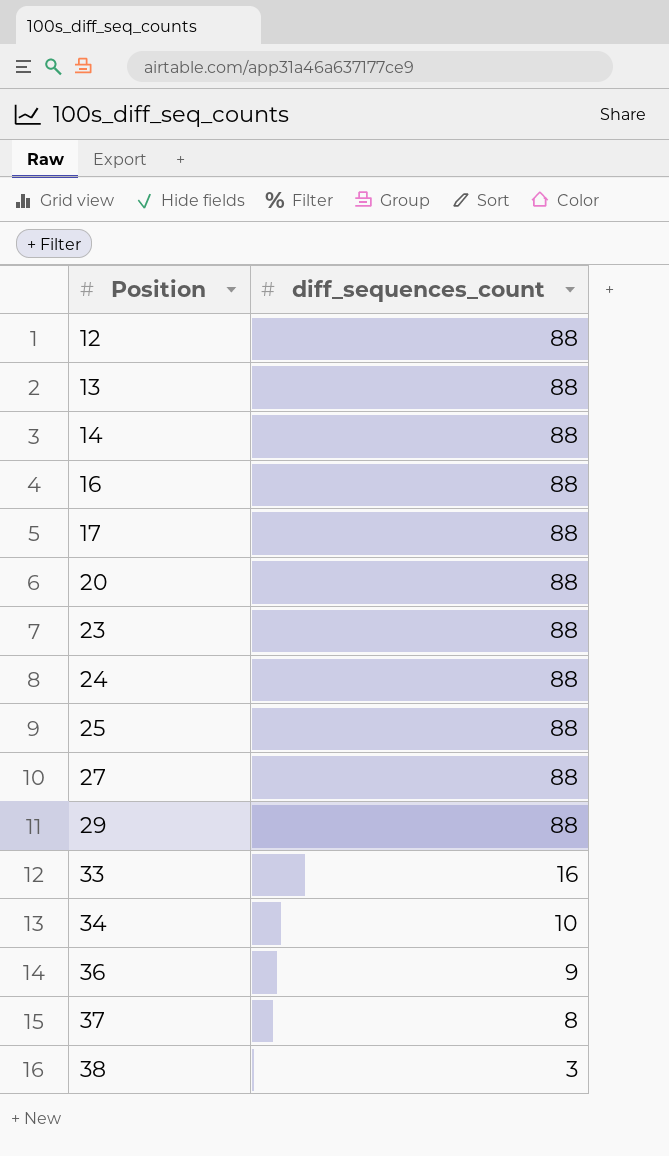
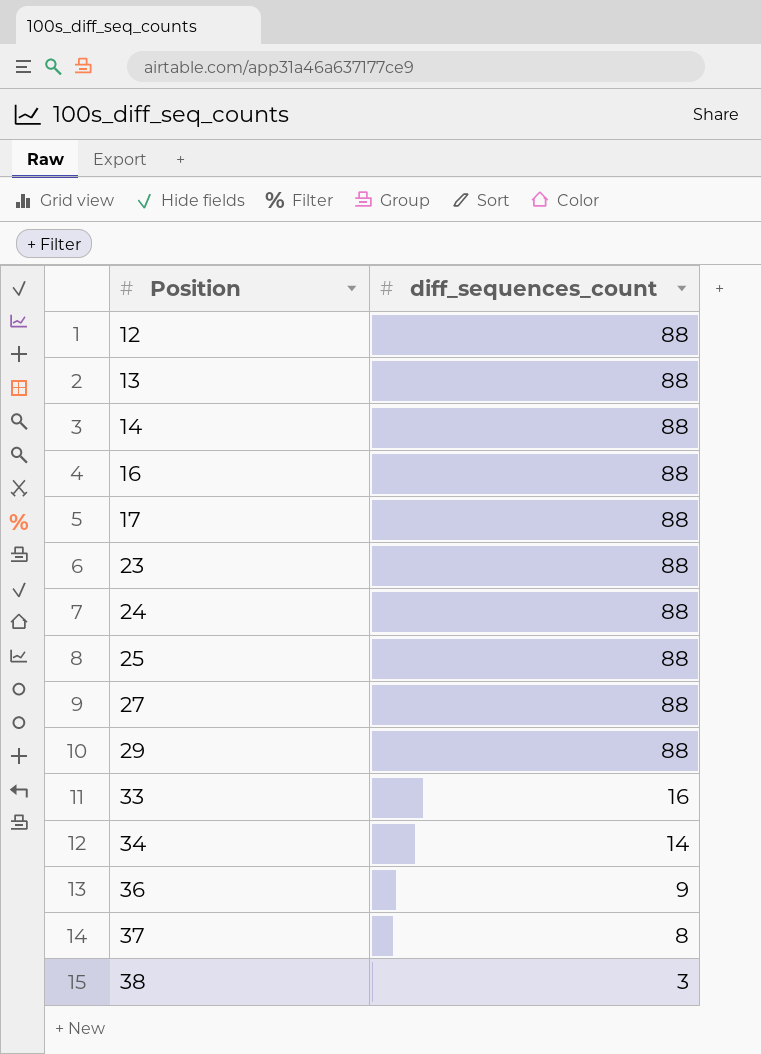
row 20: 88 -> none
34 | diff_sequences_count: 10 -> 14

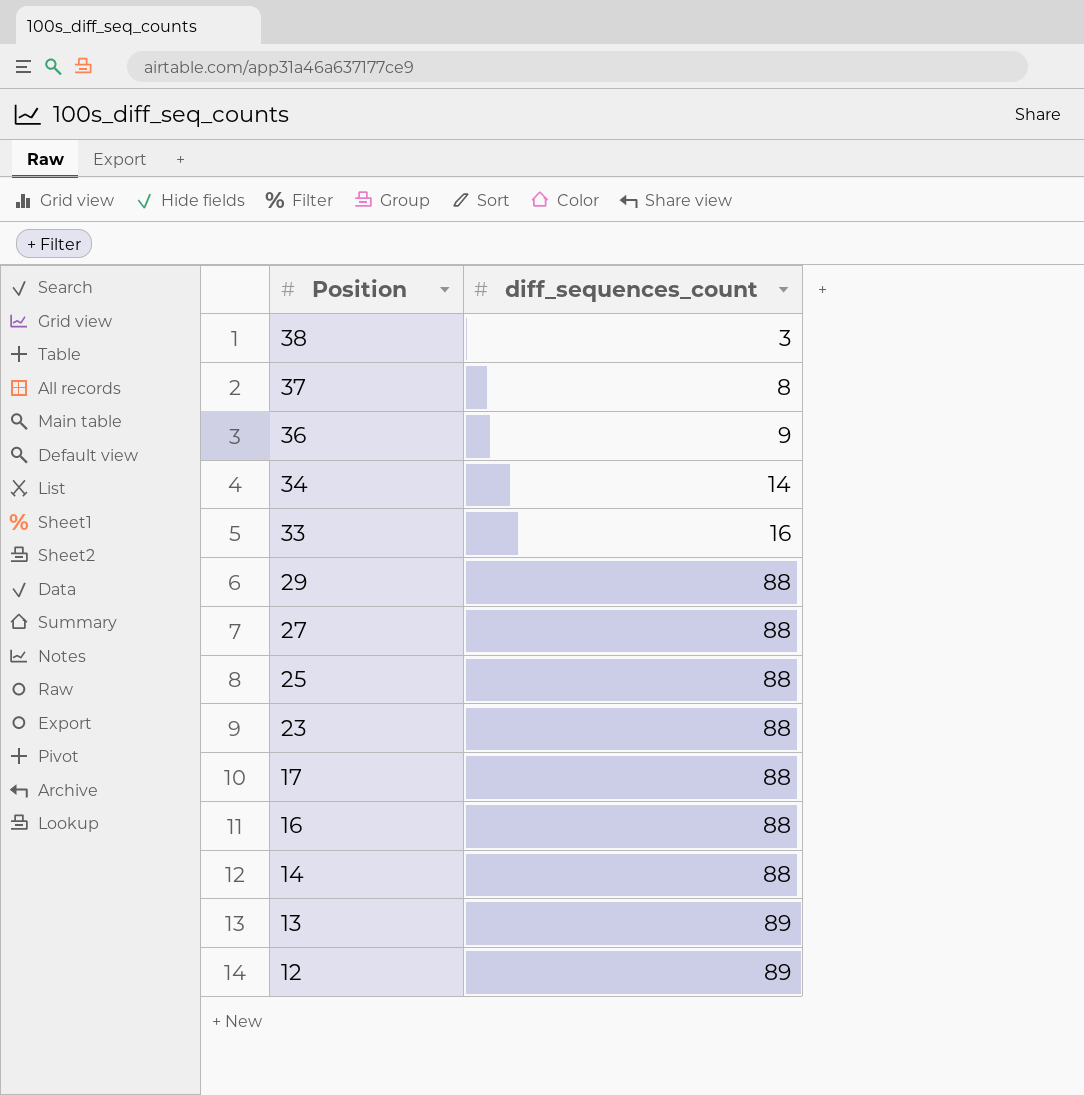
row order: Position ascending -> Position descending
row 24: 88 -> none
13 | diff_sequences_count: 88 -> 89
12 | diff_sequences_count: 88 -> 89

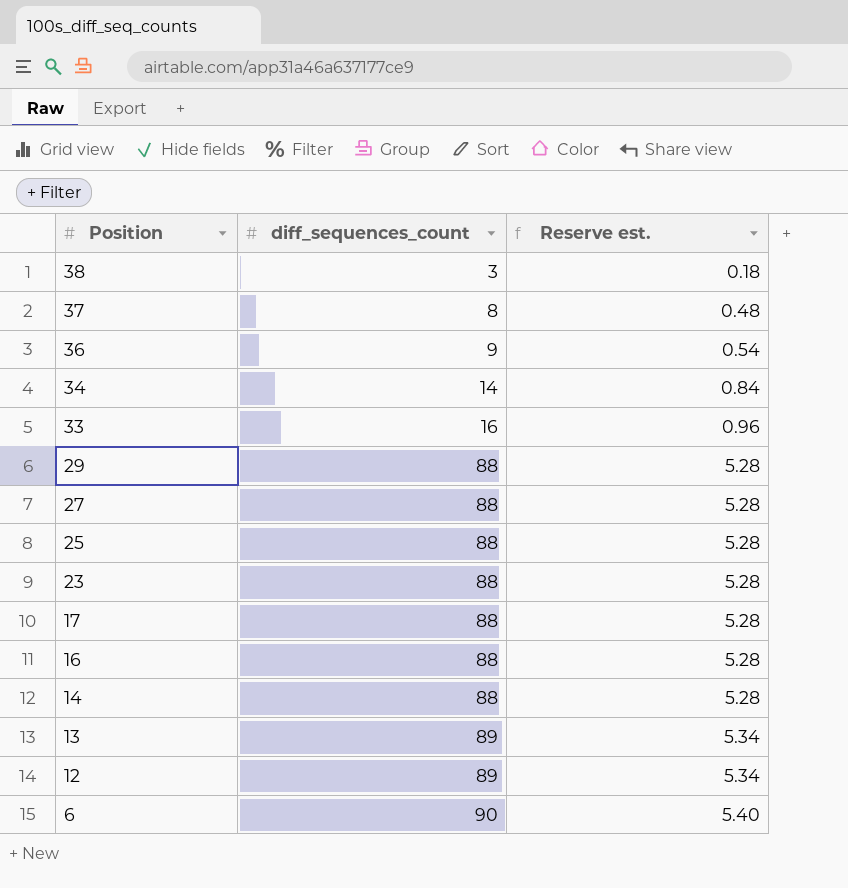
column Reserve est. | formula: none -> [diff_sequences_count] * 0.06
row 6: none -> 90 | 5.40

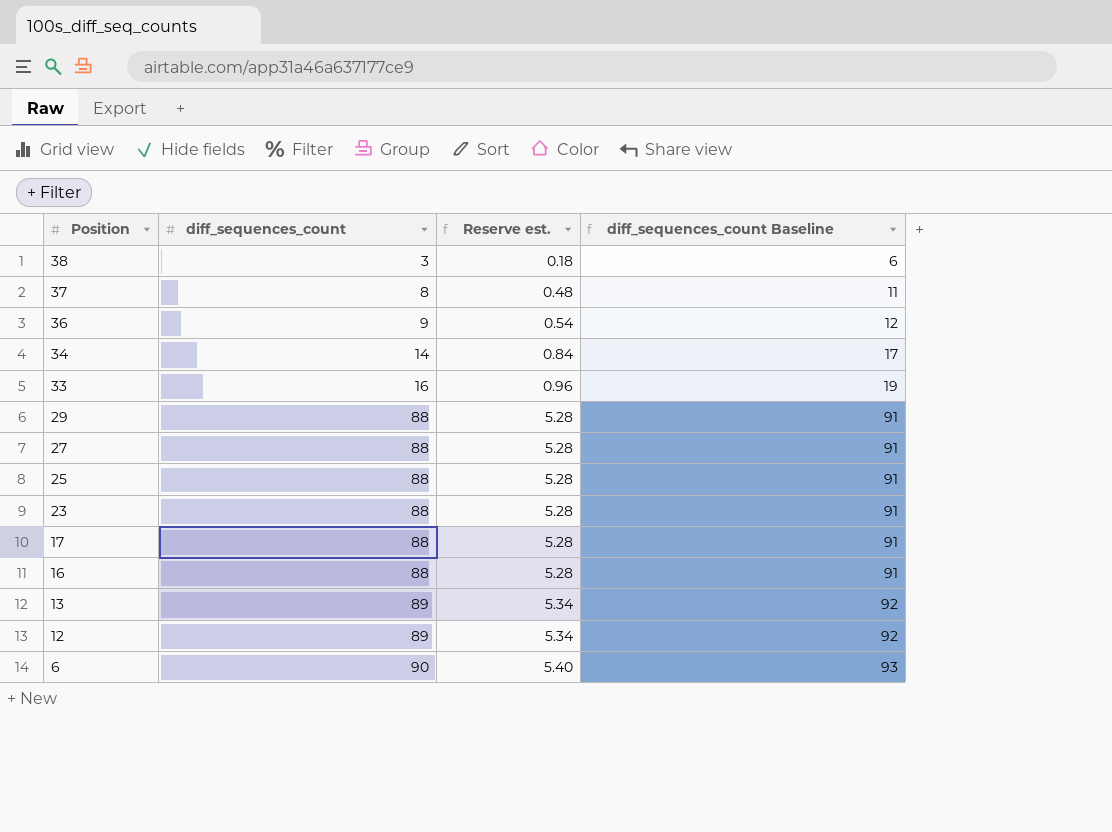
column diff_sequences_count Baseline | formula: none -> [diff_sequences_count] + 3
row 14: 88 | 5.28 -> none

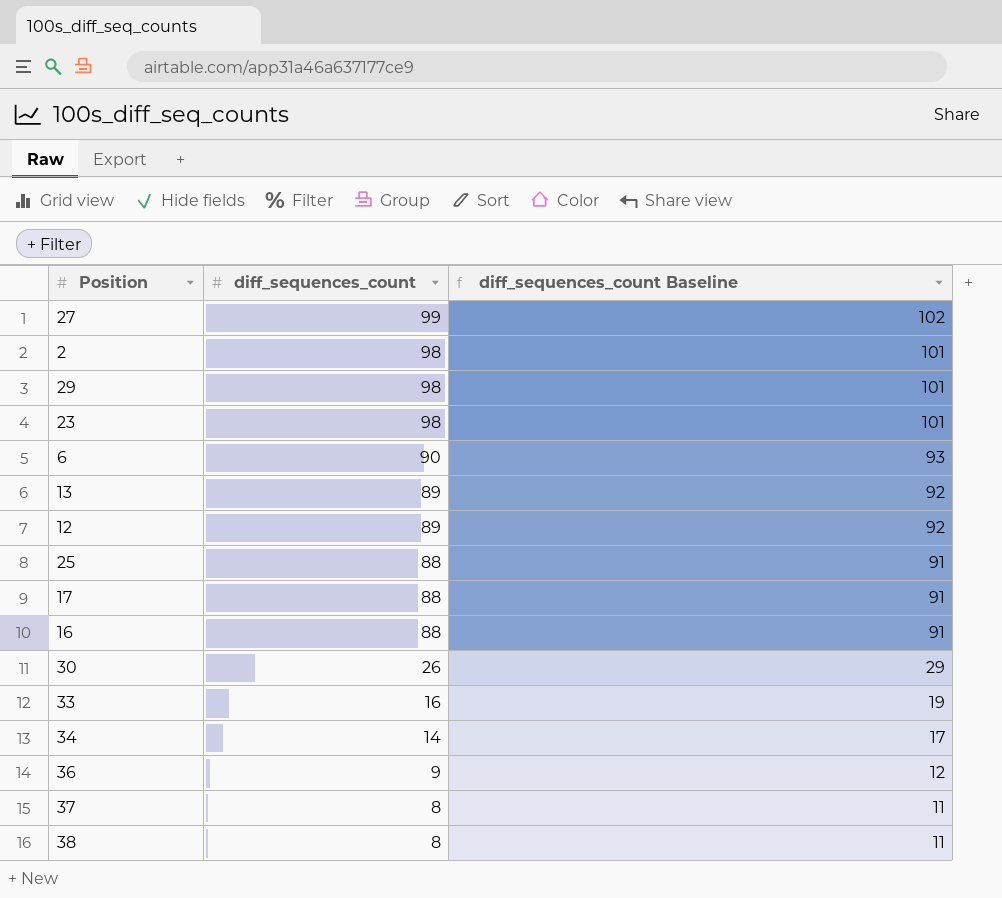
row order: Position descending -> diff_sequences_count descending
column Reserve est. | formula: [diff_sequences_count] * 0.06 -> none
27 | diff_sequences_count: 88 -> 99
27 | diff_sequences_count Baseline: 91 -> 102
row 2: none -> 98 | 101
29 | diff_sequences_count: 88 -> 98
29 | diff_sequences_count Baseline: 91 -> 101
23 | diff_sequences_count: 88 -> 98
23 | diff_sequences_count Baseline: 91 -> 101
row 30: none -> 26 | 29
38 | diff_sequences_count: 3 -> 8
38 | diff_sequences_count Baseline: 6 -> 11

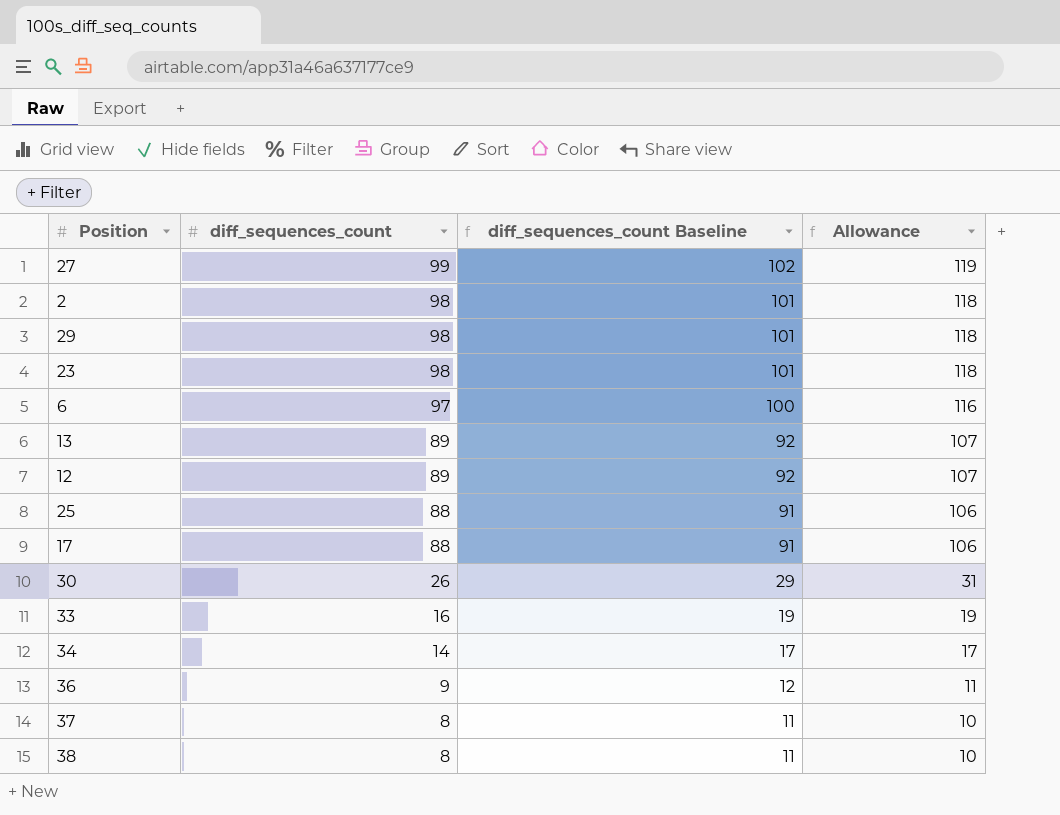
column Allowance | formula: none -> [diff_sequences_count] * 1.2
row 16: 88 | 91 -> none
6 | diff_sequences_count: 90 -> 97
6 | diff_sequences_count Baseline: 93 -> 100

